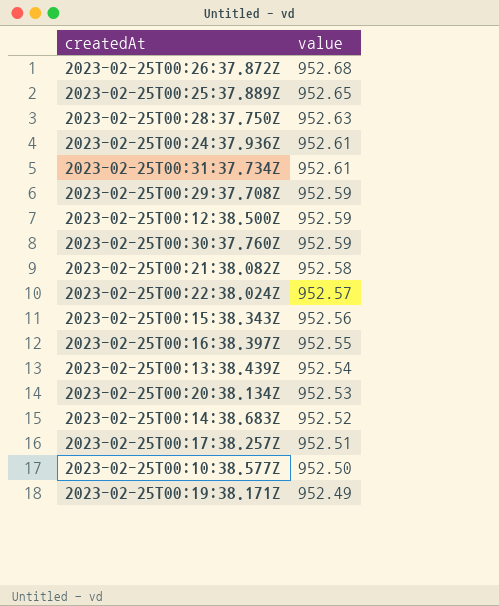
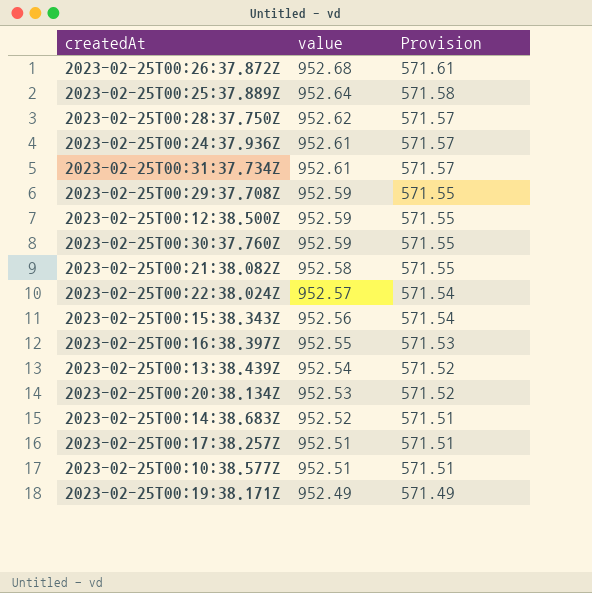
column Provision | formula: none -> [value] * 0.6
2023-02-25T00:25:37.889Z | value: 952.65 -> 952.64
2023-02-25T00:28:37.750Z | value: 952.63 -> 952.62
2023-02-25T00:10:38.577Z | value: 952.50 -> 952.51

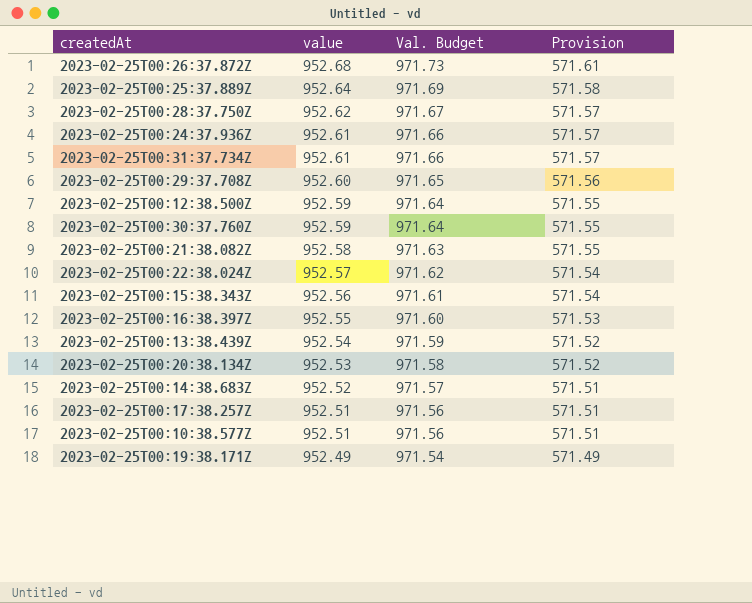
column Val. Budget | formula: none -> [value] * 1.02
2023-02-25T00:29:37.708Z | value: 952.59 -> 952.60
2023-02-25T00:29:37.708Z | Provision: 571.55 -> 571.56

